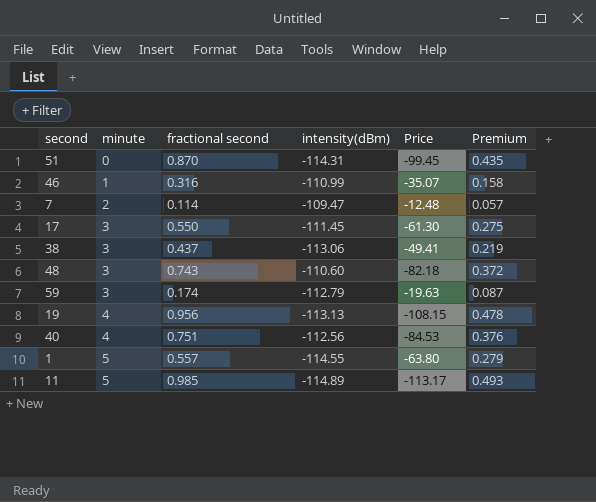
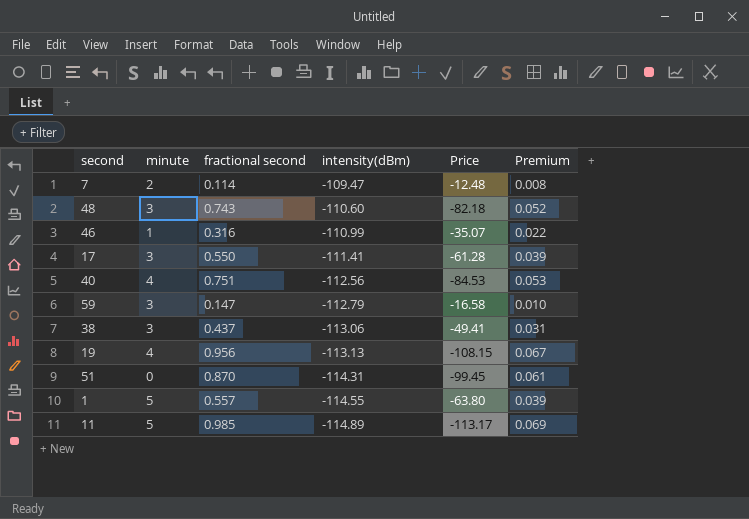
row order: minute ascending -> intensity(dBm) descending
column Premium | formula: [fractional second] * 0.5 -> [fractional second] * 0.07
17 | intensity(dBm): -111.45 -> -111.41
17 | Price: -61.30 -> -61.28
59 | fractional second: 0.174 -> 0.147
59 | Price: -19.63 -> -16.58

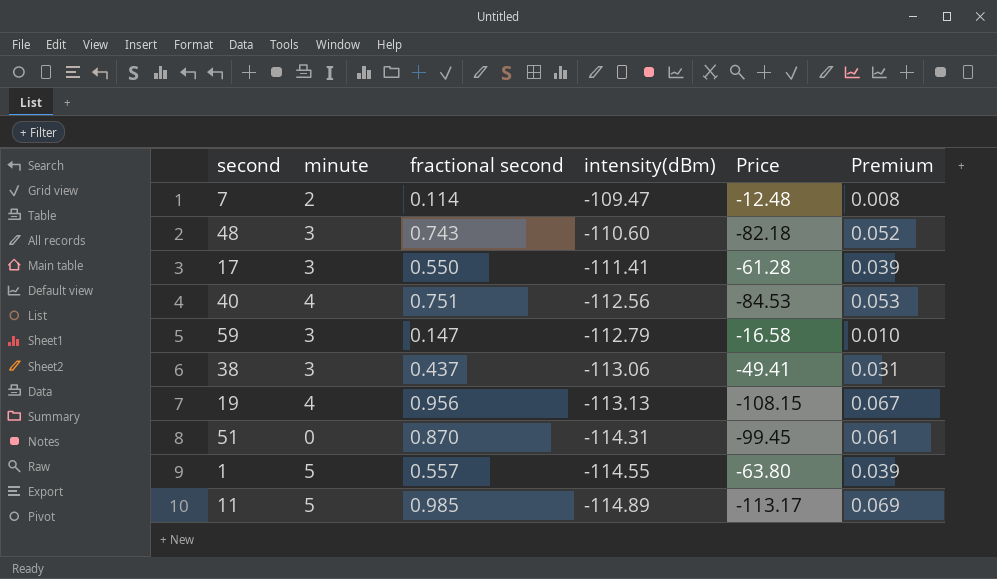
row 46: 1 | 0.316 | -110.99 | -35.07 | 0.022 -> none

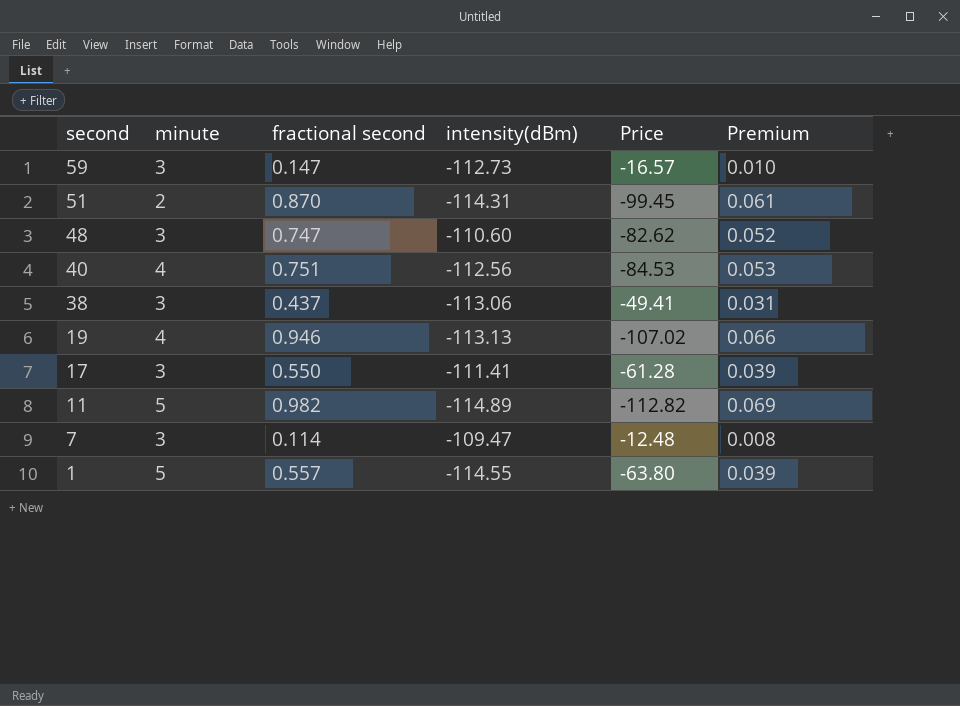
row order: intensity(dBm) descending -> second descending
59 | intensity(dBm): -112.79 -> -112.73
59 | Price: -16.58 -> -16.57
51 | minute: 0 -> 2
48 | fractional second: 0.743 -> 0.747
48 | Price: -82.18 -> -82.62
19 | fractional second: 0.956 -> 0.946
19 | Price: -108.15 -> -107.02
19 | Premium: 0.067 -> 0.066
11 | fractional second: 0.985 -> 0.982
11 | Price: -113.17 -> -112.82
7 | minute: 2 -> 3

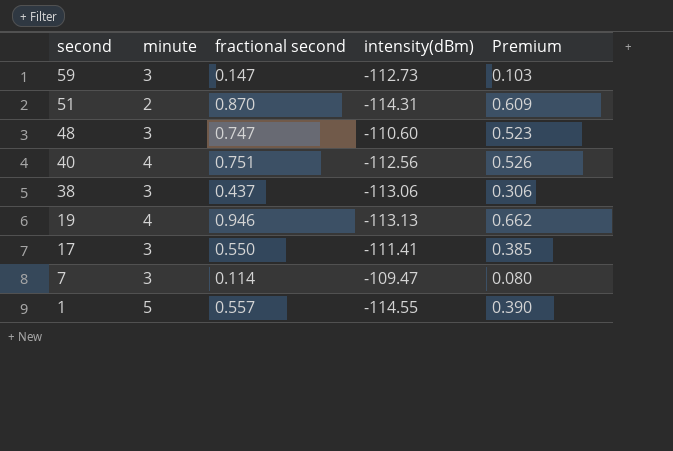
column Price | formula: [fractional second] * [intensity(dBm)] -> none
column Premium | formula: [fractional second] * 0.07 -> [fractional second] * 0.7
row 11: 5 | 0.982 | -114.89 | -112.82 | 0.069 -> none

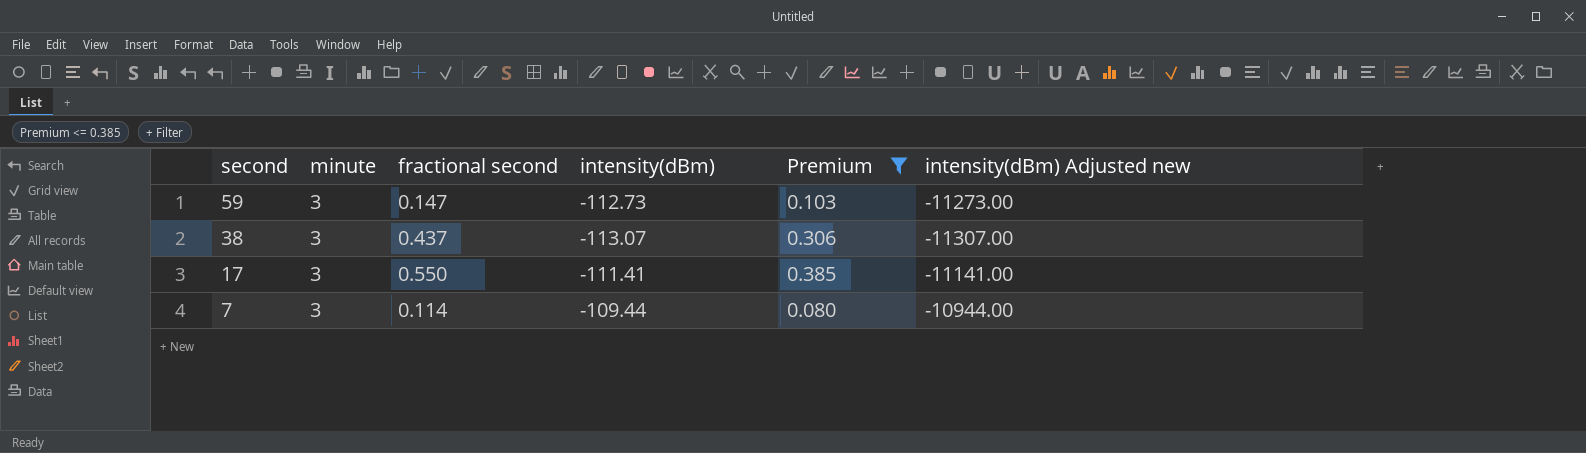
filter: none -> Premium <= 0.385
column intensity(dBm) Adjusted new | formula: none -> [intensity(dBm)] * 100
38 | intensity(dBm): -113.06 -> -113.07
7 | intensity(dBm): -109.47 -> -109.44

